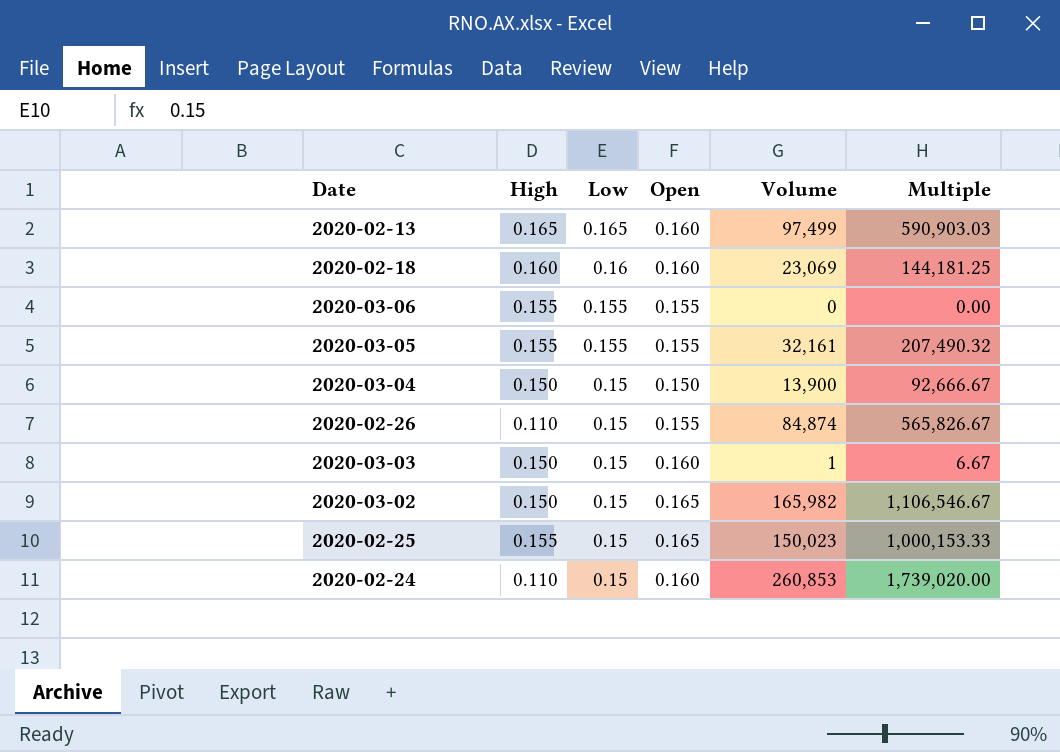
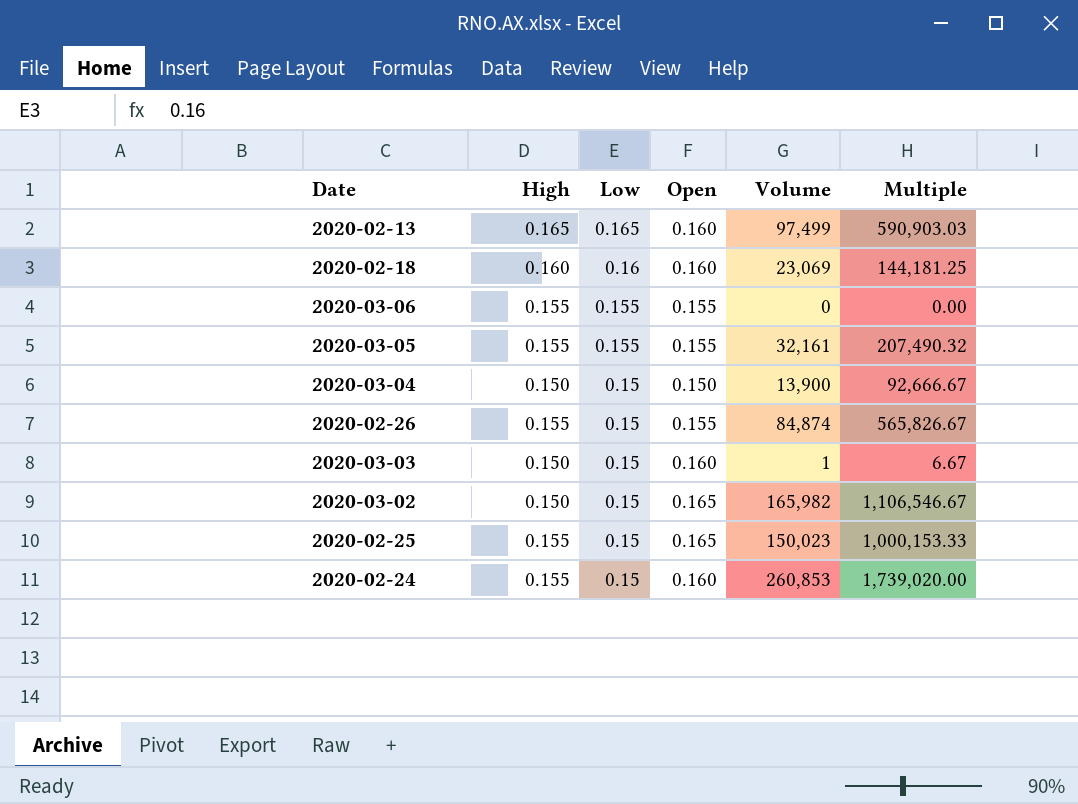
2020-02-26 | High: 0.110 -> 0.155
2020-02-24 | High: 0.110 -> 0.155

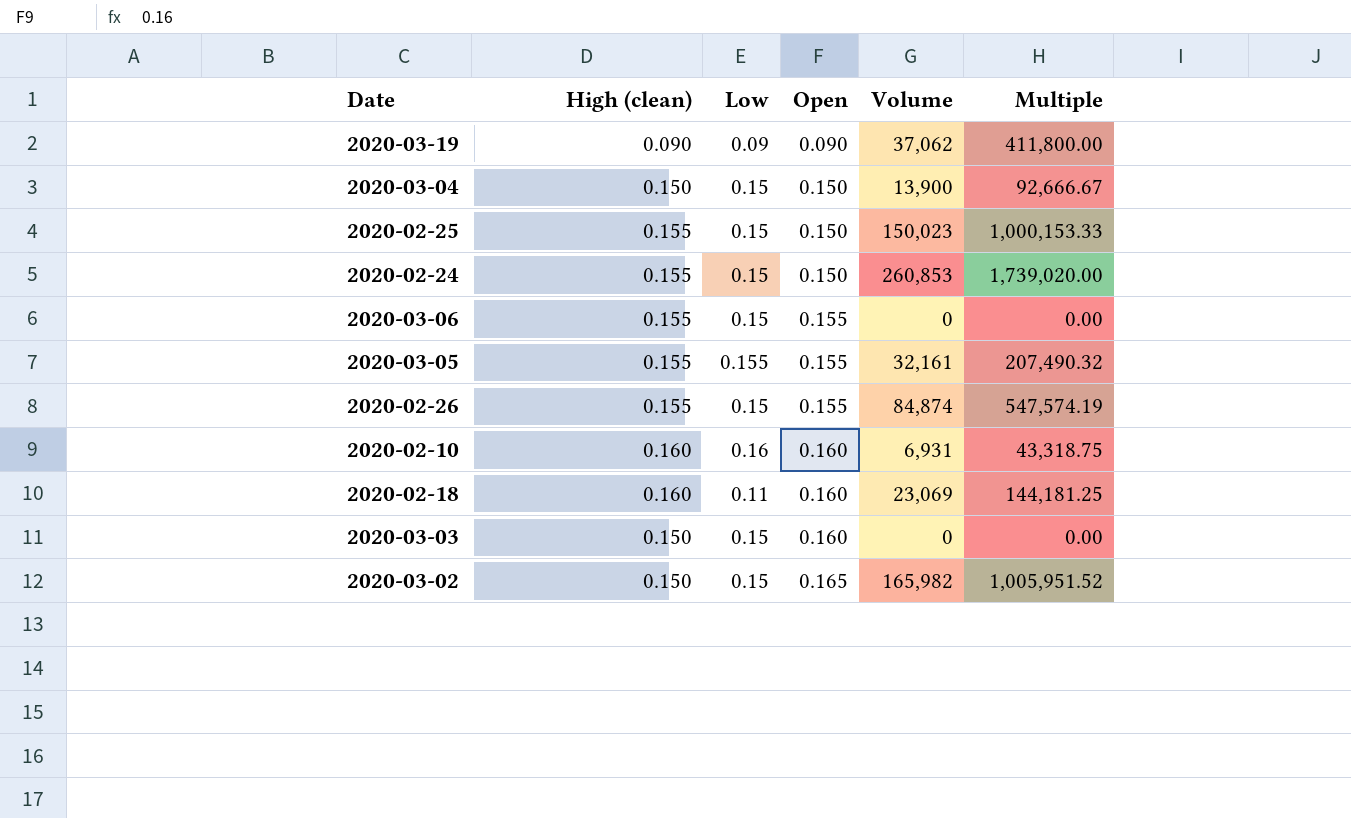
row order: Low descending -> Open ascending
column name: High -> High (clean)
column Multiple | formula: [Volume] / [Low] -> [Volume] / [Open]
row 2020-02-13: 0.165 | 0.165 | 0.160 | 97,499 | 590,903.03 -> none
row 2020-03-19: none -> 0.090 | 0.09 | 0.090 | 37,062 | 411,800.00
2020-02-25 | Open: 0.165 -> 0.150
2020-02-24 | Open: 0.160 -> 0.150
2020-03-06 | Low: 0.155 -> 0.15
row 2020-02-10: none -> 0.160 | 0.16 | 0.160 | 6,931 | 43,318.75
2020-02-18 | Low: 0.16 -> 0.11
2020-03-03 | Volume: 1 -> 0

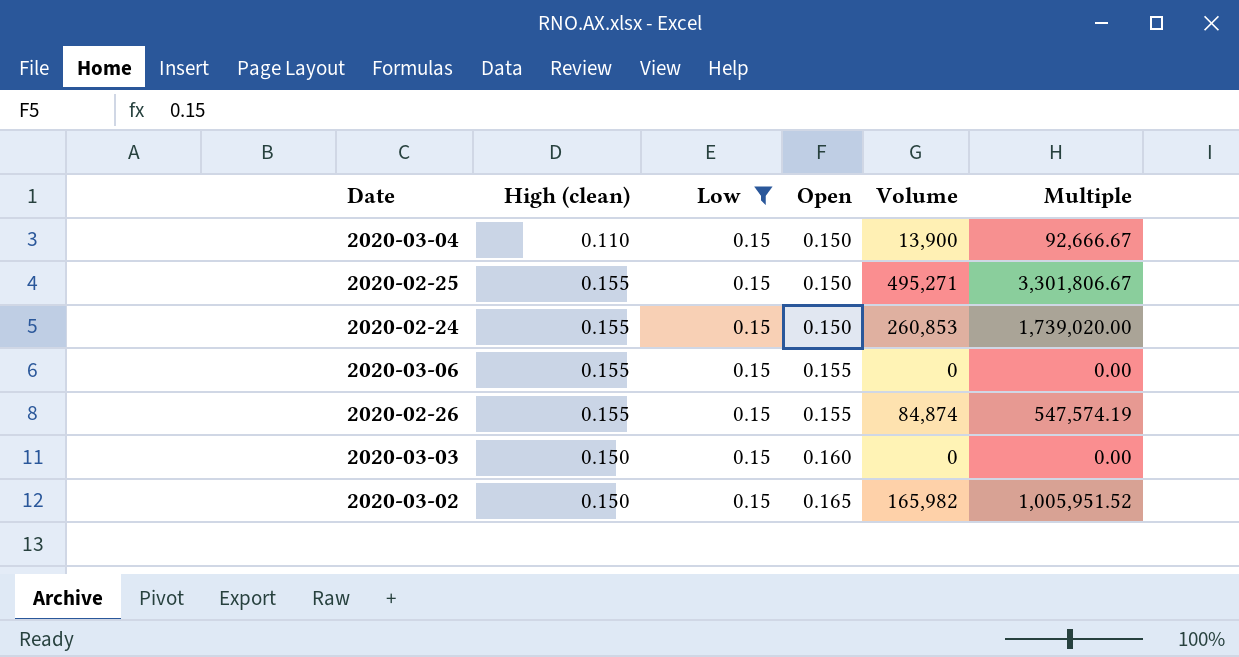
filter: none -> Low = 0.15
2020-03-04 | High (clean): 0.150 -> 0.110
2020-02-25 | Volume: 150,023 -> 495,271
2020-02-25 | Multiple: 1,000,153.33 -> 3,301,806.67

